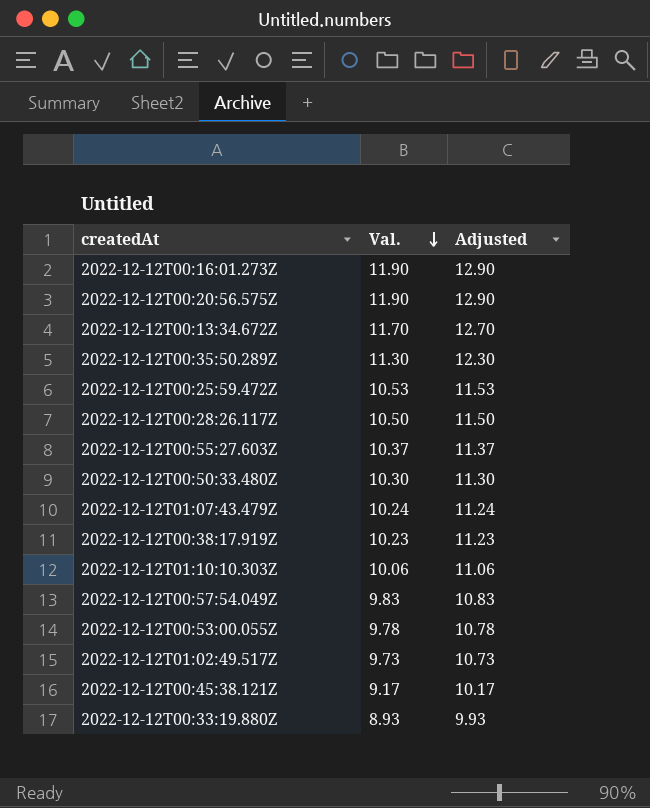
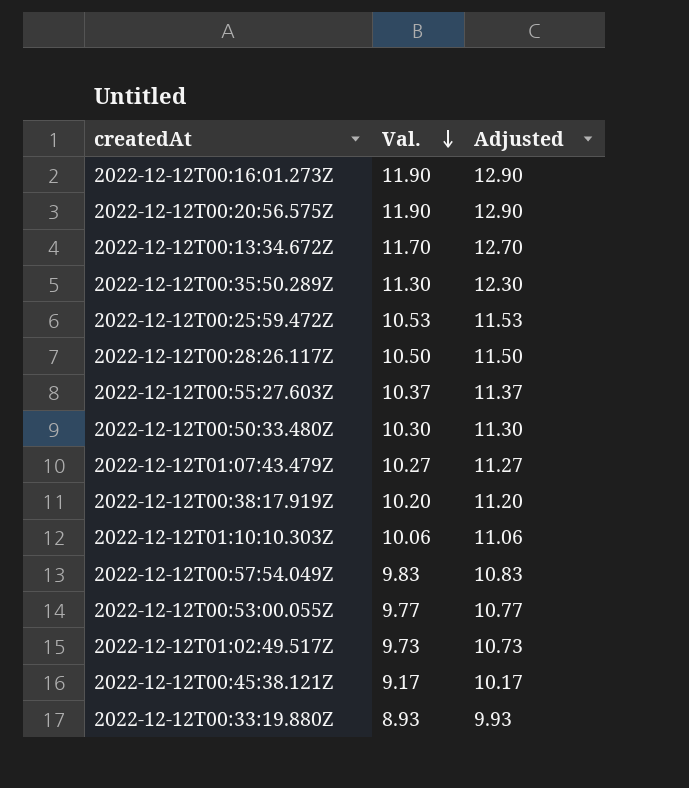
2022-12-12T01:07:43.479Z | Val.: 10.24 -> 10.27
2022-12-12T01:07:43.479Z | Adjusted: 11.24 -> 11.27
2022-12-12T00:38:17.919Z | Val.: 10.23 -> 10.20
2022-12-12T00:38:17.919Z | Adjusted: 11.23 -> 11.20
2022-12-12T00:53:00.055Z | Val.: 9.78 -> 9.77
2022-12-12T00:53:00.055Z | Adjusted: 10.78 -> 10.77

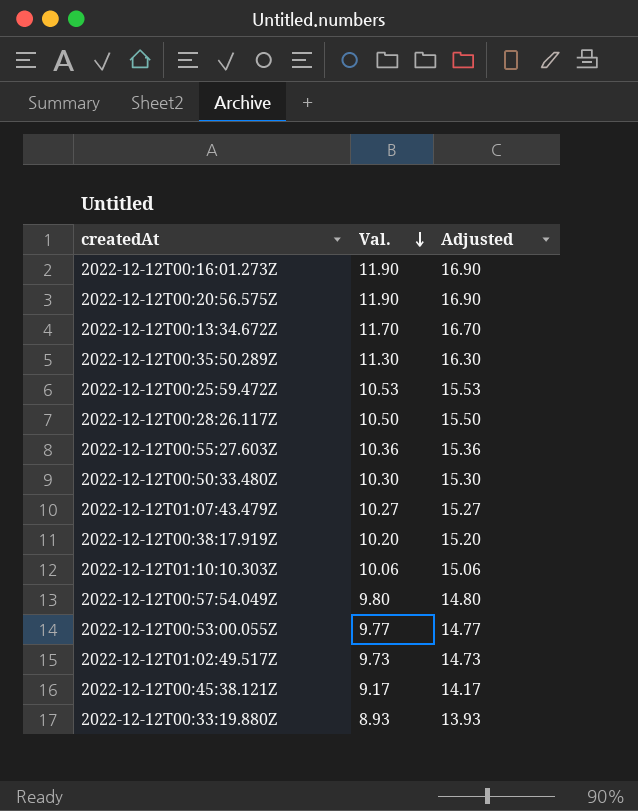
column Adjusted | formula: [Val.] + 1 -> [Val.] + 5
2022-12-12T00:55:27.603Z | Val.: 10.37 -> 10.36
2022-12-12T00:57:54.049Z | Val.: 9.83 -> 9.80

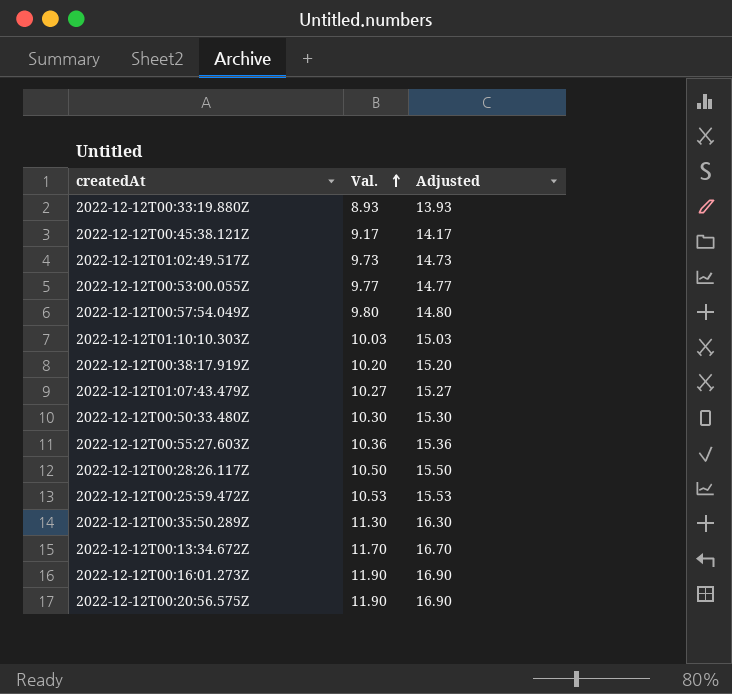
row order: Val. descending -> Val. ascending
2022-12-12T01:10:10.303Z | Val.: 10.06 -> 10.03
2022-12-12T01:10:10.303Z | Adjusted: 15.06 -> 15.03

